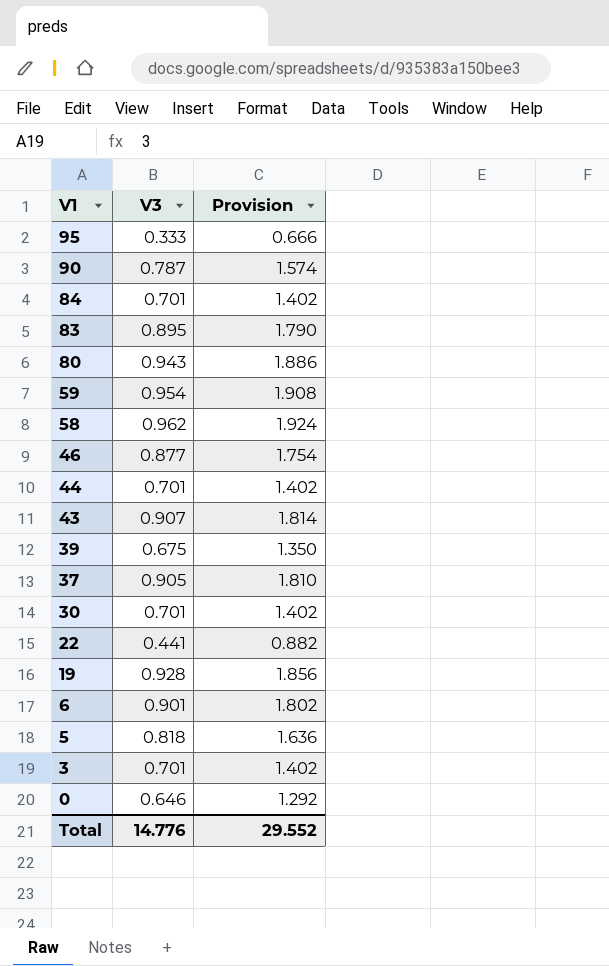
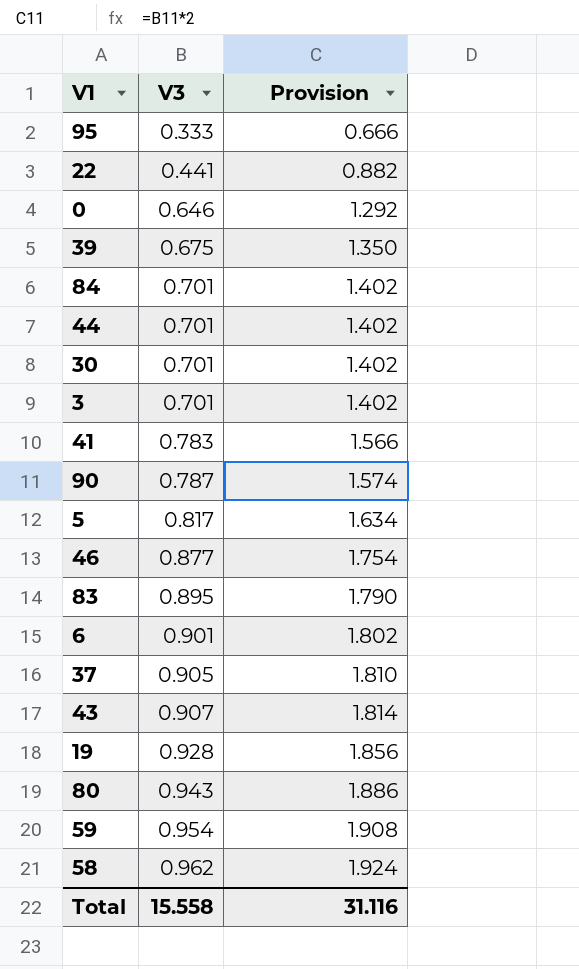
row order: V1 descending -> V3 ascending
row 41: none -> 0.783 | 1.566
5 | V3: 0.818 -> 0.817
5 | Provision: 1.636 -> 1.634
Total | V3: 14.776 -> 15.558
Total | Provision: 29.552 -> 31.116

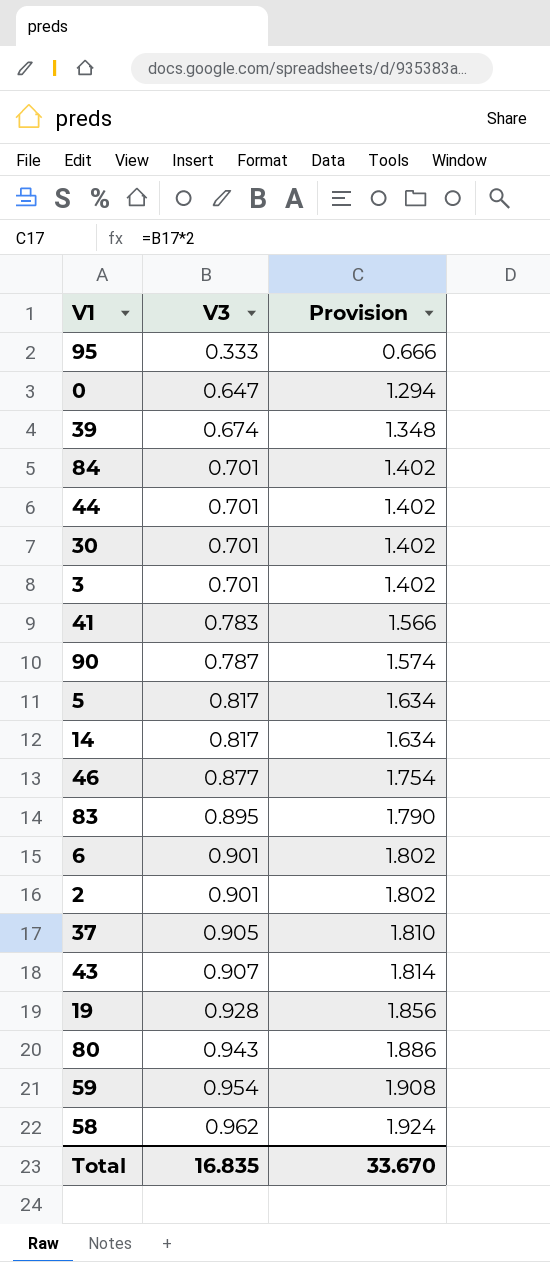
row 22: 0.441 | 0.882 -> none
0 | V3: 0.646 -> 0.647
0 | Provision: 1.292 -> 1.294
39 | V3: 0.675 -> 0.674
39 | Provision: 1.350 -> 1.348
row 14: none -> 0.817 | 1.634
row 2: none -> 0.901 | 1.802
Total | V3: 15.558 -> 16.835
Total | Provision: 31.116 -> 33.670

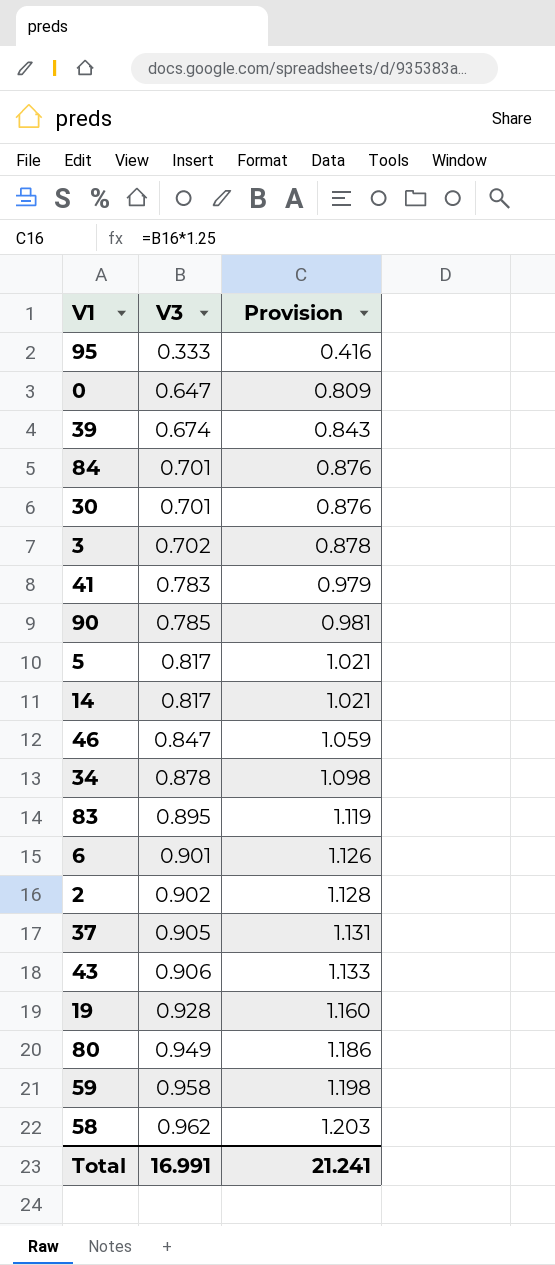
column Provision | formula: [V3] * 2 -> [V3] * 1.25
row 44: 0.701 | 1.402 -> none
3 | V3: 0.701 -> 0.702
90 | V3: 0.787 -> 0.785
46 | V3: 0.877 -> 0.847
row 34: none -> 0.878 | 1.098
2 | V3: 0.901 -> 0.902
43 | V3: 0.907 -> 0.906
80 | V3: 0.943 -> 0.949
59 | V3: 0.954 -> 0.958
Total | V3: 16.835 -> 16.991
Total | Provision: 33.670 -> 21.241

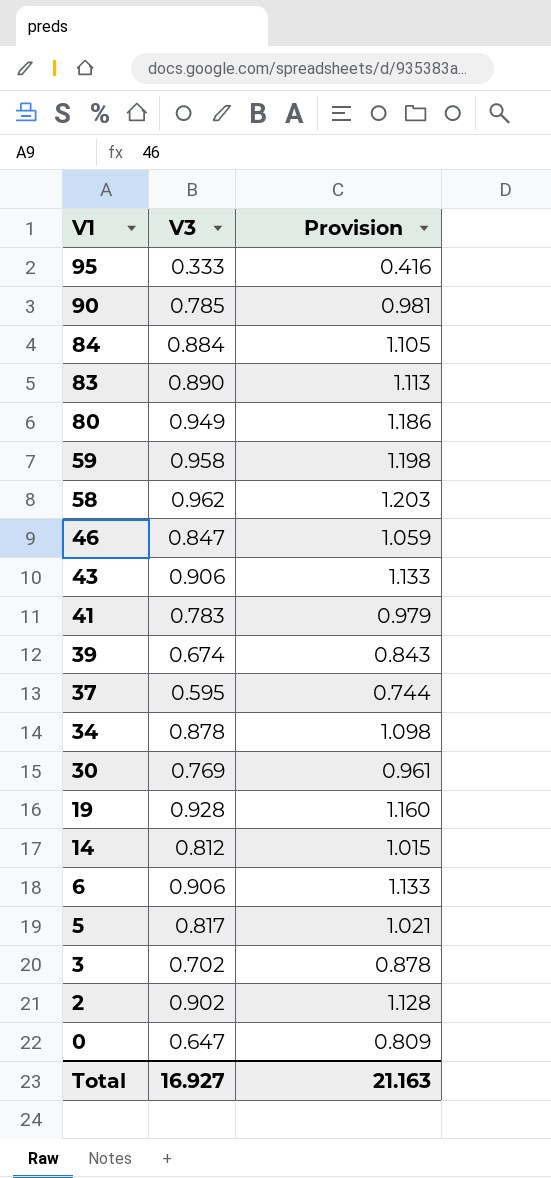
row order: V3 ascending -> V1 descending
84 | V3: 0.701 -> 0.884
84 | Provision: 0.876 -> 1.105
83 | V3: 0.895 -> 0.890
83 | Provision: 1.119 -> 1.113
37 | V3: 0.905 -> 0.595
37 | Provision: 1.131 -> 0.744
30 | V3: 0.701 -> 0.769
30 | Provision: 0.876 -> 0.961
14 | V3: 0.817 -> 0.812
14 | Provision: 1.021 -> 1.015
6 | V3: 0.901 -> 0.906
6 | Provision: 1.126 -> 1.133
Total | V3: 16.991 -> 16.927
Total | Provision: 21.241 -> 21.163

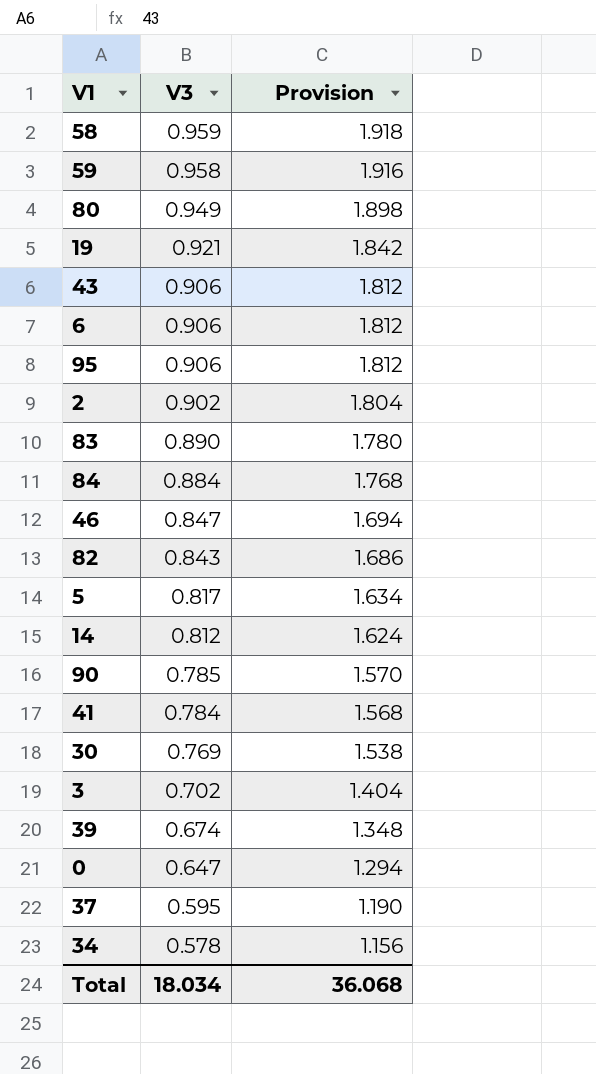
row order: V1 descending -> V3 descending
column Provision | formula: [V3] * 1.25 -> [V3] * 2
58 | V3: 0.962 -> 0.959
19 | V3: 0.928 -> 0.921
95 | V3: 0.333 -> 0.906
row 82: none -> 0.843 | 1.686
41 | V3: 0.783 -> 0.784
34 | V3: 0.878 -> 0.578
Total | V3: 16.927 -> 18.034
Total | Provision: 21.163 -> 36.068

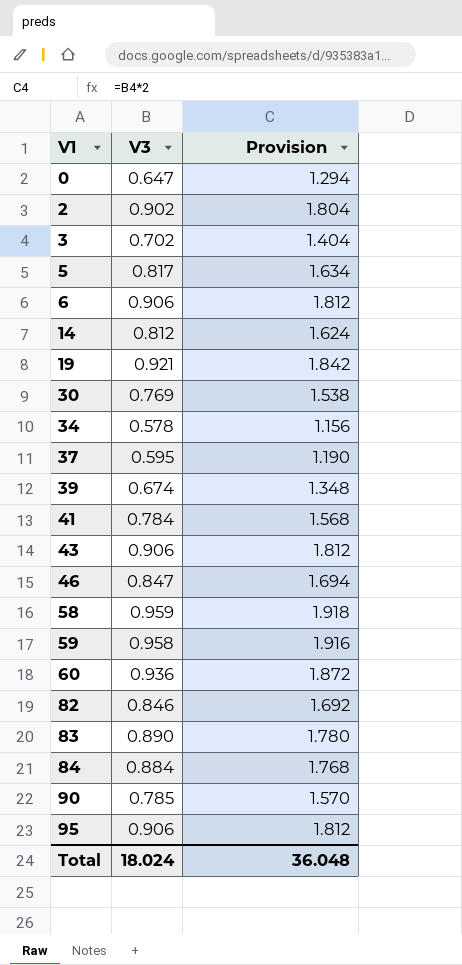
row order: V3 descending -> V1 ascending
row 80: 0.949 | 1.898 -> none
row 60: none -> 0.936 | 1.872
82 | V3: 0.843 -> 0.846
82 | Provision: 1.686 -> 1.692
Total | V3: 18.034 -> 18.024
Total | Provision: 36.068 -> 36.048

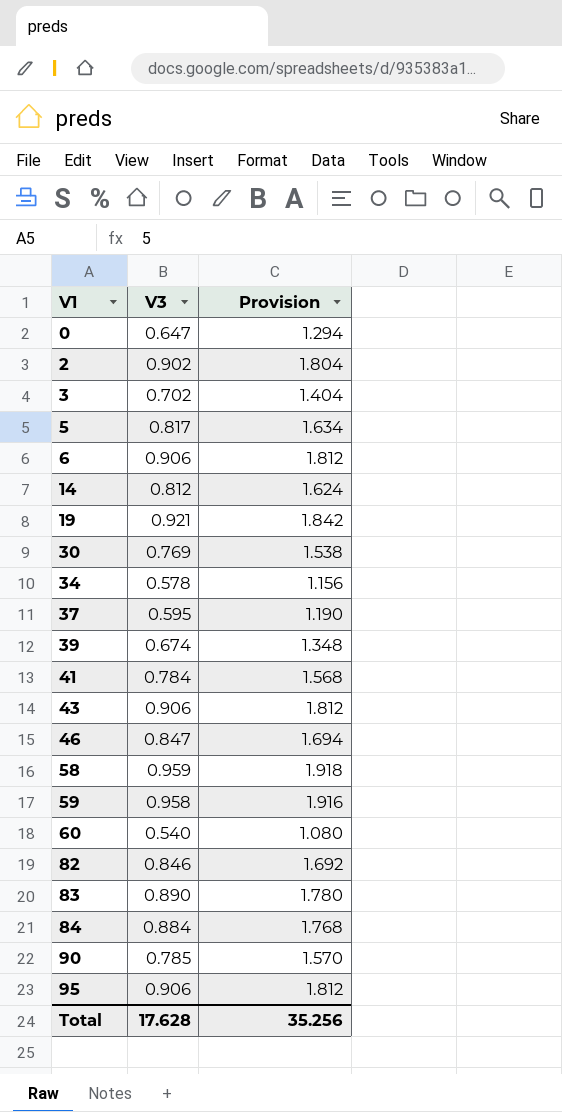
60 | V3: 0.936 -> 0.540
60 | Provision: 1.872 -> 1.080
Total | V3: 18.024 -> 17.628
Total | Provision: 36.048 -> 35.256

